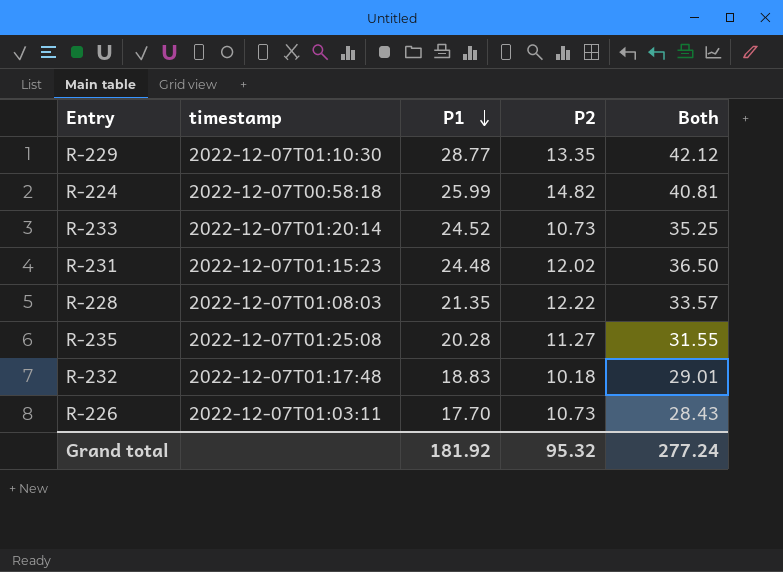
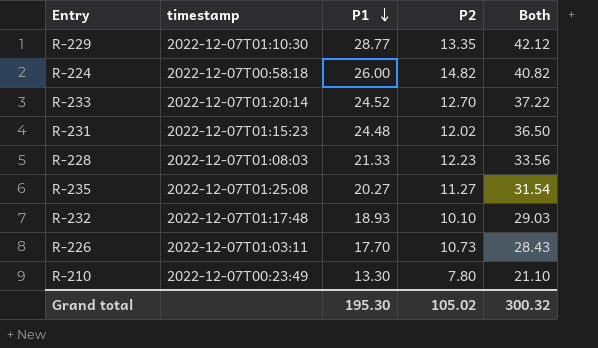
R-224 | P1: 25.99 -> 26.00
R-224 | Both: 40.81 -> 40.82
R-233 | P2: 10.73 -> 12.70
R-233 | Both: 35.25 -> 37.22
R-228 | P1: 21.35 -> 21.33
R-228 | P2: 12.22 -> 12.23
R-228 | Both: 33.57 -> 33.56
R-235 | P1: 20.28 -> 20.27
R-235 | Both: 31.55 -> 31.54
R-232 | P1: 18.83 -> 18.93
R-232 | P2: 10.18 -> 10.10
R-232 | Both: 29.01 -> 29.03
row R-210: none -> 2022-12-07T00:23:49 | 13.30 | 7.80 | 21.10
Grand total | P1: 181.92 -> 195.30
Grand total | P2: 95.32 -> 105.02
Grand total | Both: 277.24 -> 300.32

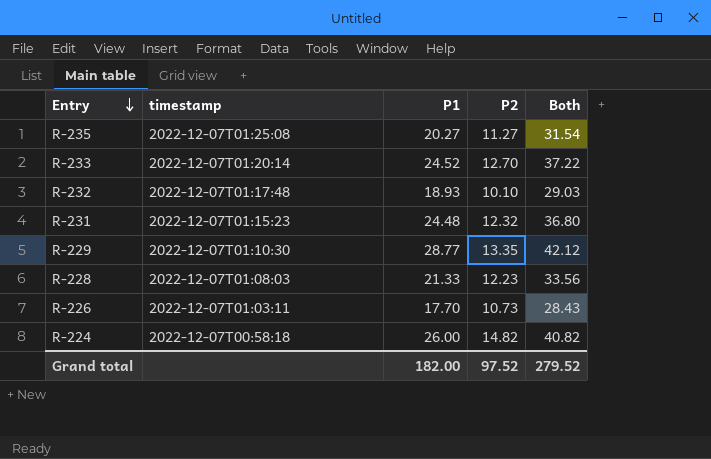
row order: P1 descending -> Entry descending
row R-210: 2022-12-07T00:23:49 | 13.30 | 7.80 | 21.10 -> none
R-231 | P2: 12.02 -> 12.32
R-231 | Both: 36.50 -> 36.80
Grand total | P1: 195.30 -> 182.00
Grand total | P2: 105.02 -> 97.52
Grand total | Both: 300.32 -> 279.52

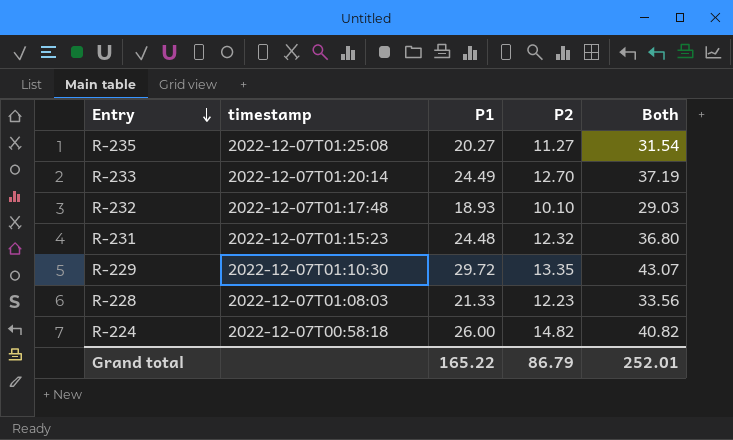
row R-226: 2022-12-07T01:03:11 | 17.70 | 10.73 | 28.43 -> none
R-233 | P1: 24.52 -> 24.49
R-233 | Both: 37.22 -> 37.19
R-229 | P1: 28.77 -> 29.72
R-229 | Both: 42.12 -> 43.07
Grand total | P1: 182.00 -> 165.22
Grand total | P2: 97.52 -> 86.79
Grand total | Both: 279.52 -> 252.01

